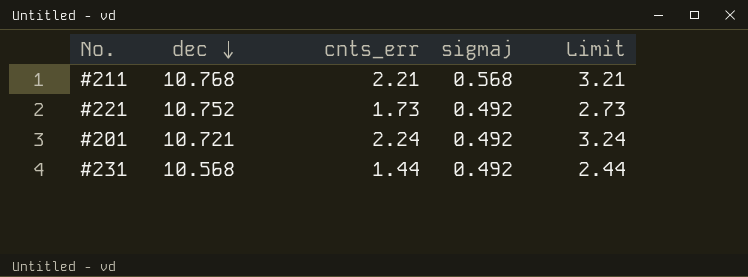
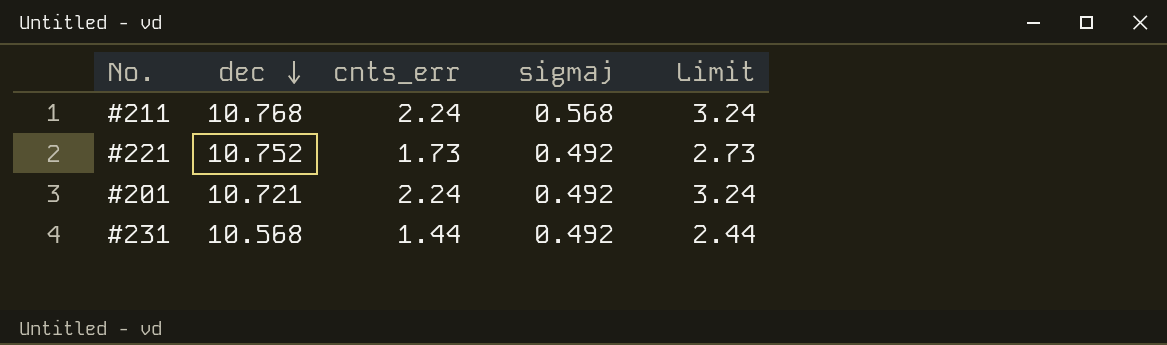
#211 | cnts_err: 2.21 -> 2.24
#211 | Limit: 3.21 -> 3.24

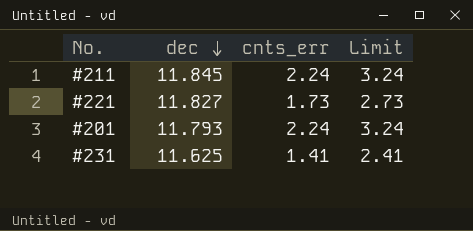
column sigmaj | position: 4 -> none
#211 | dec: 10.768 -> 11.845
#221 | dec: 10.752 -> 11.827
#201 | dec: 10.721 -> 11.793
#231 | dec: 10.568 -> 11.625
#231 | cnts_err: 1.44 -> 1.41
#231 | Limit: 2.44 -> 2.41

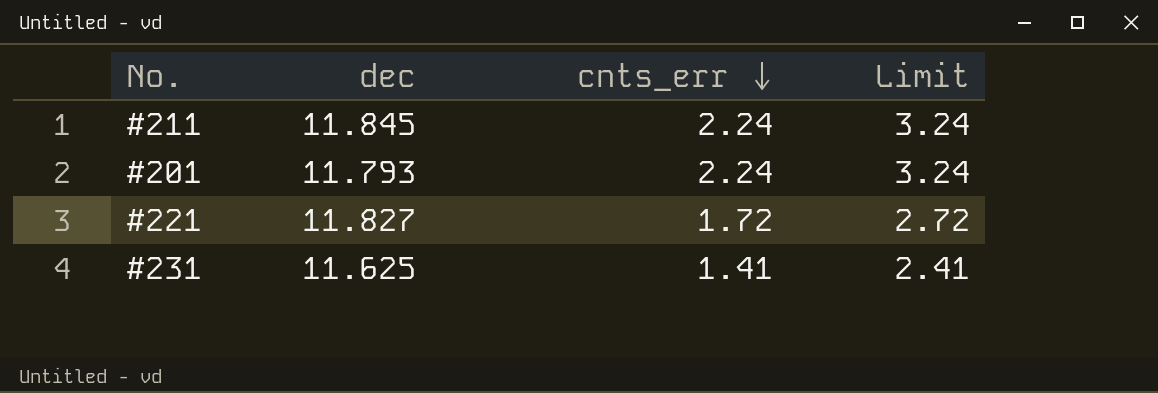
row order: dec descending -> cnts_err descending
#221 | cnts_err: 1.73 -> 1.72
#221 | Limit: 2.73 -> 2.72

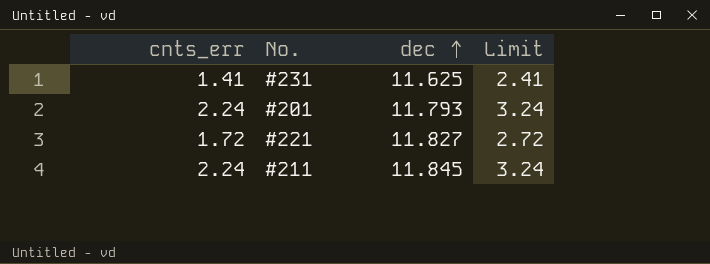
row order: cnts_err descending -> dec ascending
column cnts_err | position: 3 -> 1

